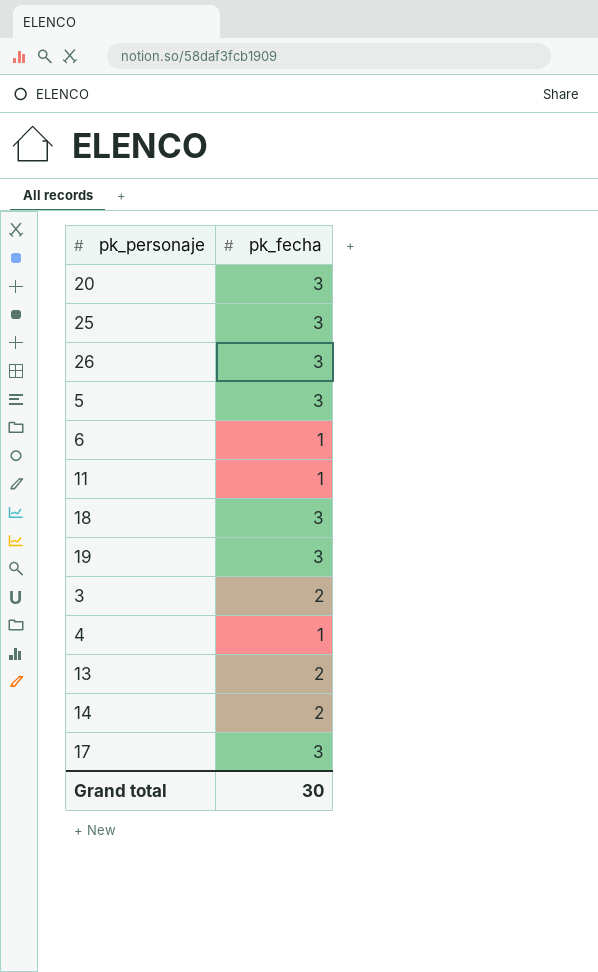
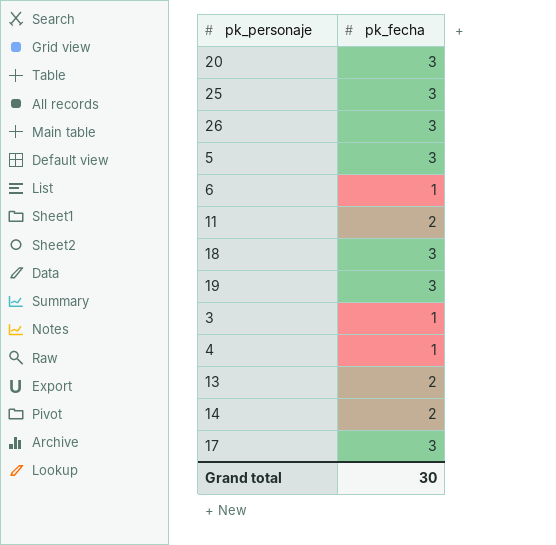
11 | pk_fecha: 1 -> 2
3 | pk_fecha: 2 -> 1

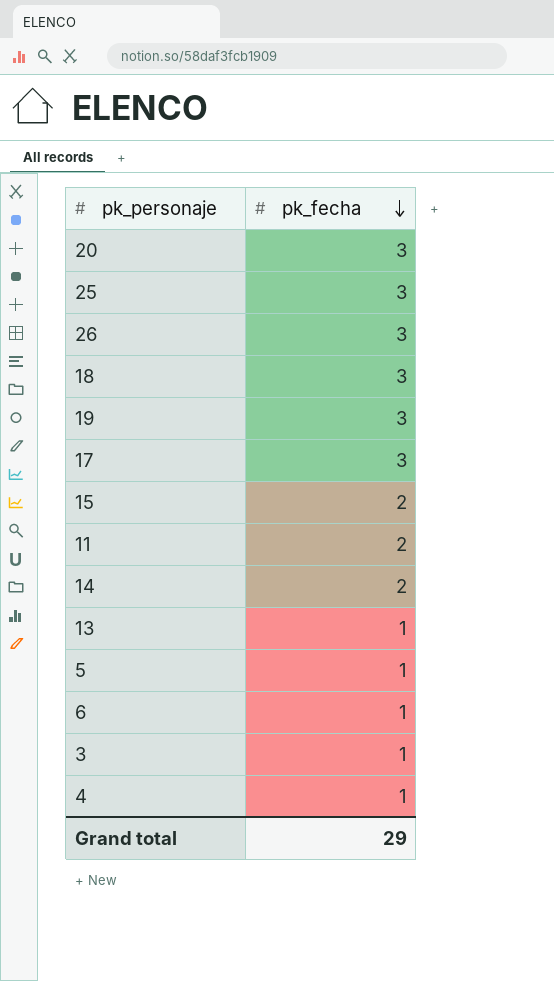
row order: none -> pk_fecha descending
row 15: none -> 2
13 | pk_fecha: 2 -> 1
5 | pk_fecha: 3 -> 1
Grand total | pk_fecha: 30 -> 29

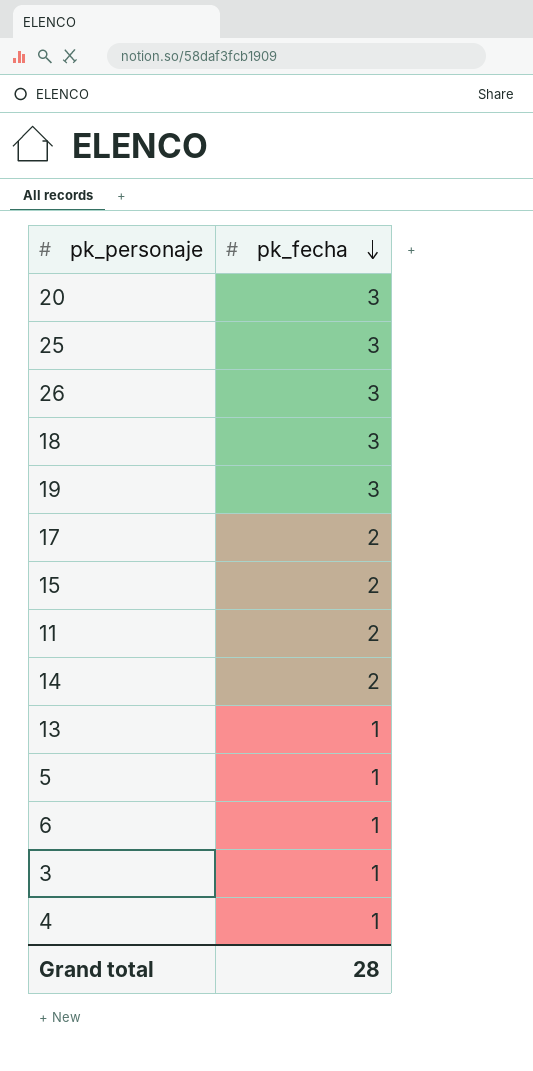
17 | pk_fecha: 3 -> 2
Grand total | pk_fecha: 29 -> 28

